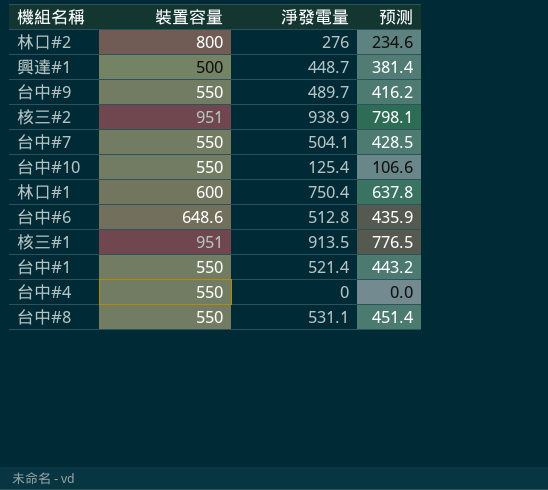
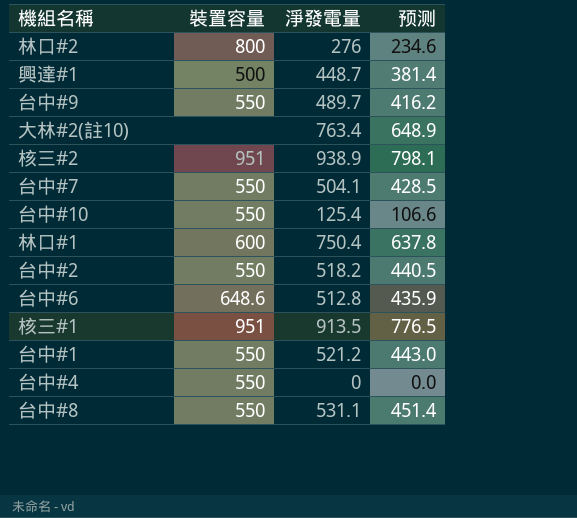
row 大林#2(註10): none -> none | 763.4 | 648.9
row 台中#2: none -> 550 | 518.2 | 440.5
台中#1 | 淨發電量: 521.4 -> 521.2
台中#1 | 预测: 443.2 -> 443.0

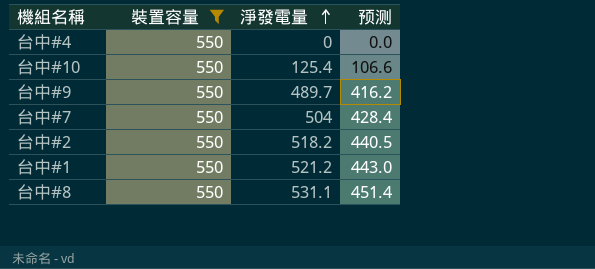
filter: none -> 裝置容量 = 550
row order: none -> 淨發電量 ascending
台中#7 | 淨發電量: 504.1 -> 504
台中#7 | 预测: 428.5 -> 428.4

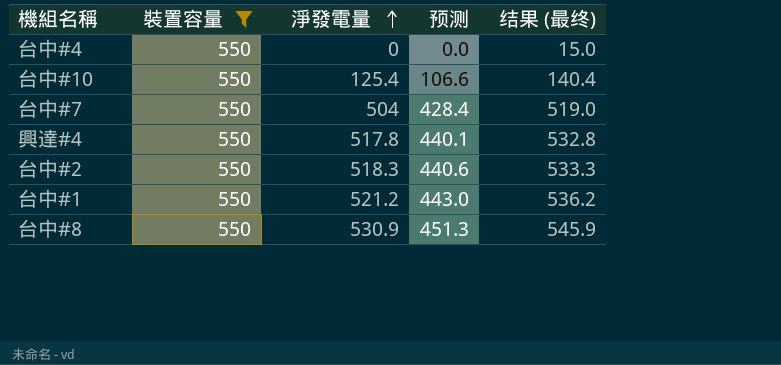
column 结果 (最终) | formula: none -> [淨發電量] + 15
row 台中#9: 550 | 489.7 | 416.2 -> none
row 興達#4: none -> 550 | 517.8 | 440.1 | 532.8
台中#2 | 淨發電量: 518.2 -> 518.3
台中#2 | 预测: 440.5 -> 440.6
台中#8 | 淨發電量: 531.1 -> 530.9
台中#8 | 预测: 451.4 -> 451.3

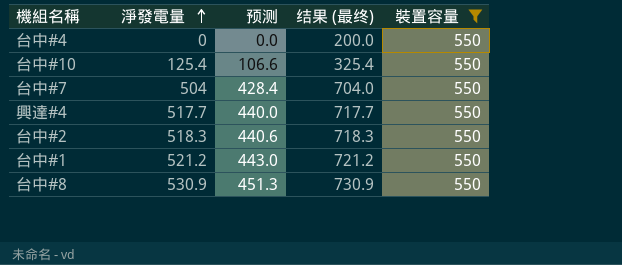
column 结果 (最终) | formula: [淨發電量] + 15 -> [淨發電量] + 200
column 裝置容量 | position: 2 -> 5
興達#4 | 淨發電量: 517.8 -> 517.7
興達#4 | 预测: 440.1 -> 440.0

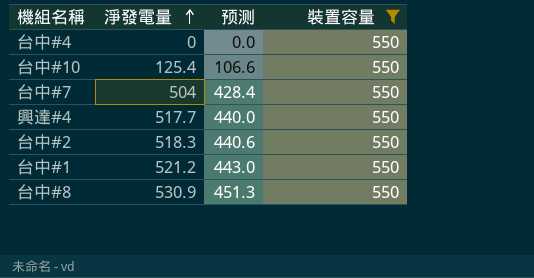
column 结果 (最终) | formula: [淨發電量] + 200 -> none

